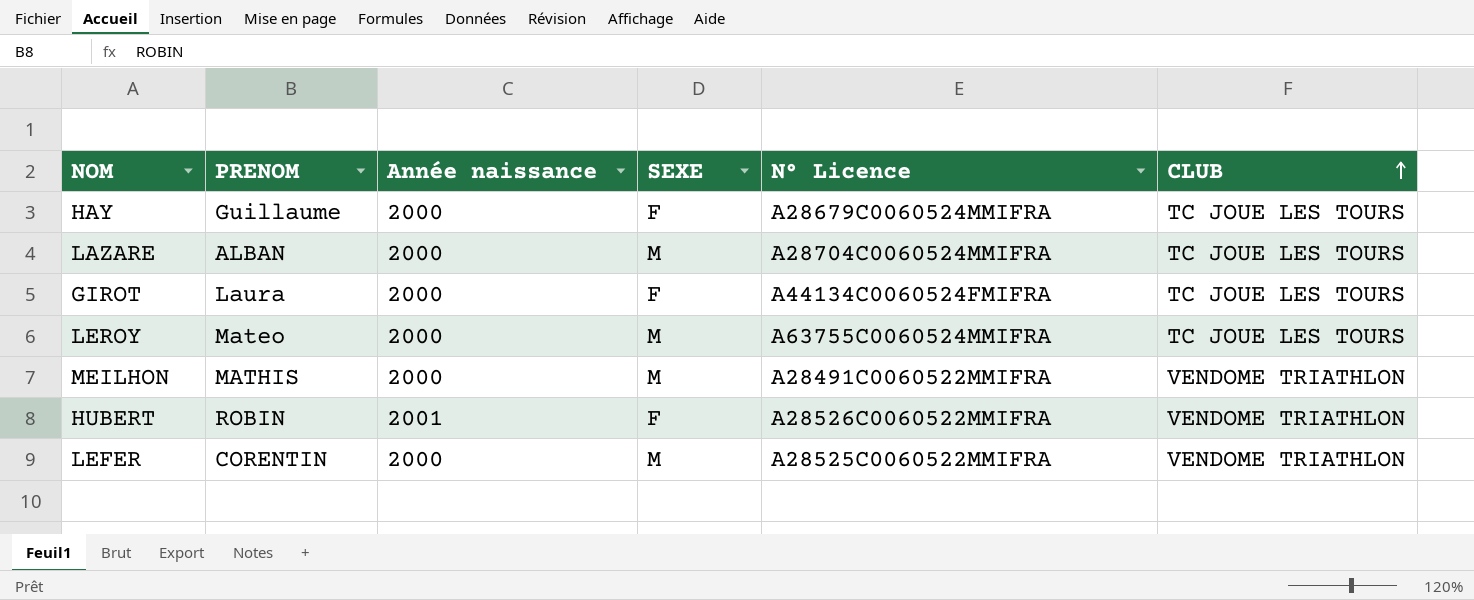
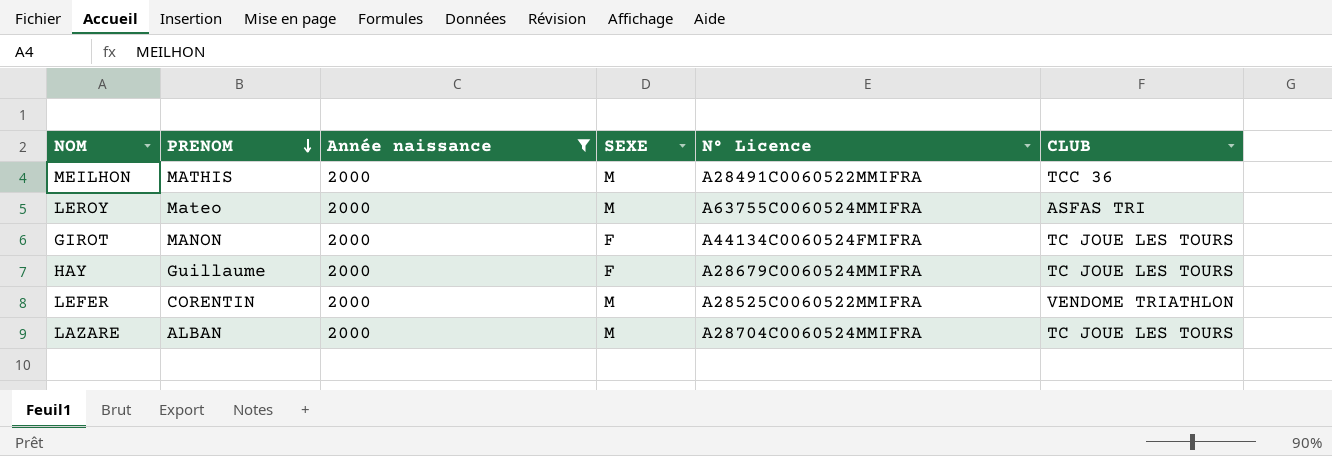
filter: none -> Année naissance = 2000
row order: CLUB ascending -> PRENOM descending
MEILHON | CLUB: VENDOME TRIATHLON -> TCC 36
LEROY | CLUB: TC JOUE LES TOURS -> ASFAS TRI
GIROT | PRENOM: Laura -> MANON

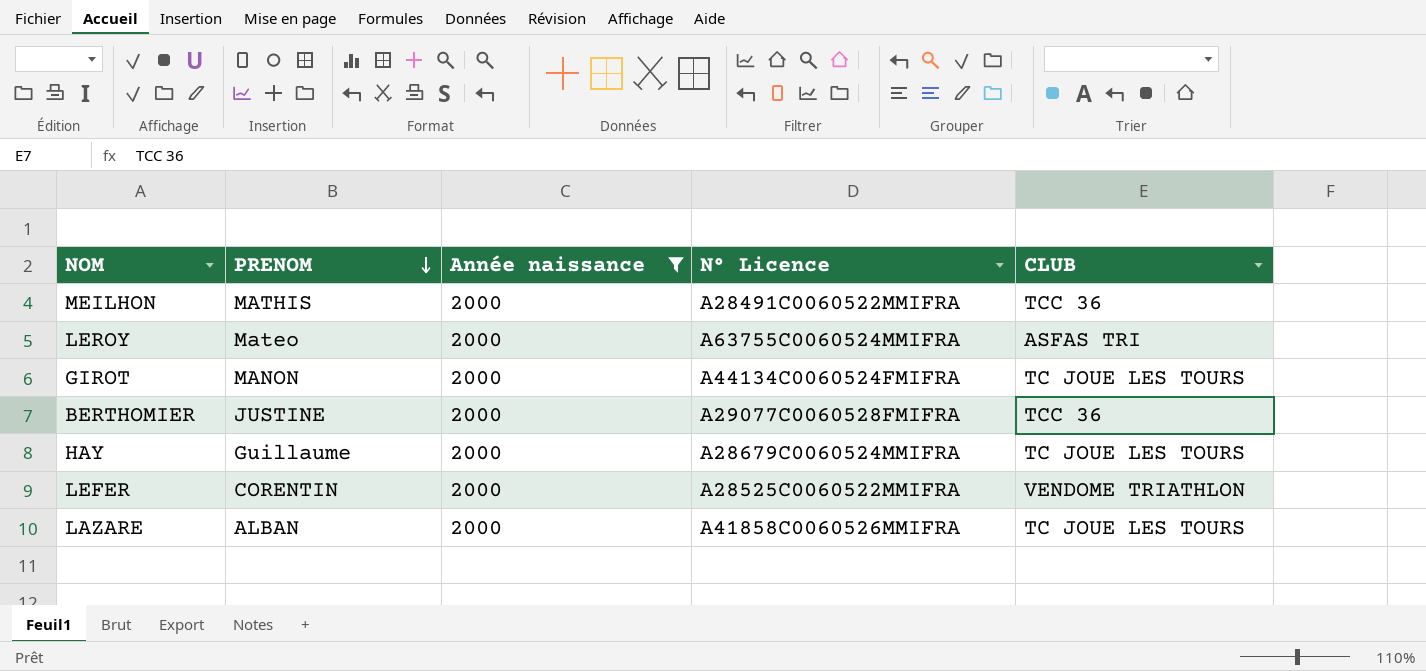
column SEXE | position: 4 -> none
row BERTHOMIER: none -> JUSTINE | 2000 | A29077C0060528FMIFRA | TCC 36
LAZARE | N° Licence: A28704C0060524MMIFRA -> A41858C0060526MMIFRA

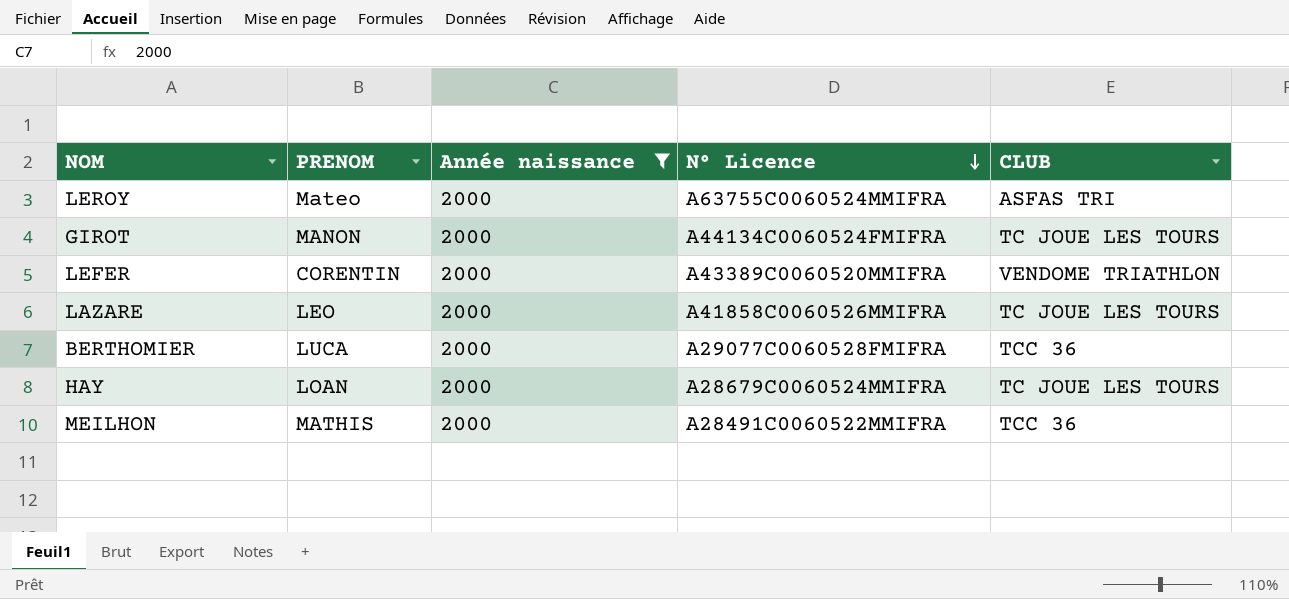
row order: PRENOM descending -> N° Licence descending
LEFER | N° Licence: A28525C0060522MMIFRA -> A43389C0060520MMIFRA
LAZARE | PRENOM: ALBAN -> LEO
BERTHOMIER | PRENOM: JUSTINE -> LUCA
HAY | PRENOM: Guillaume -> LOAN

